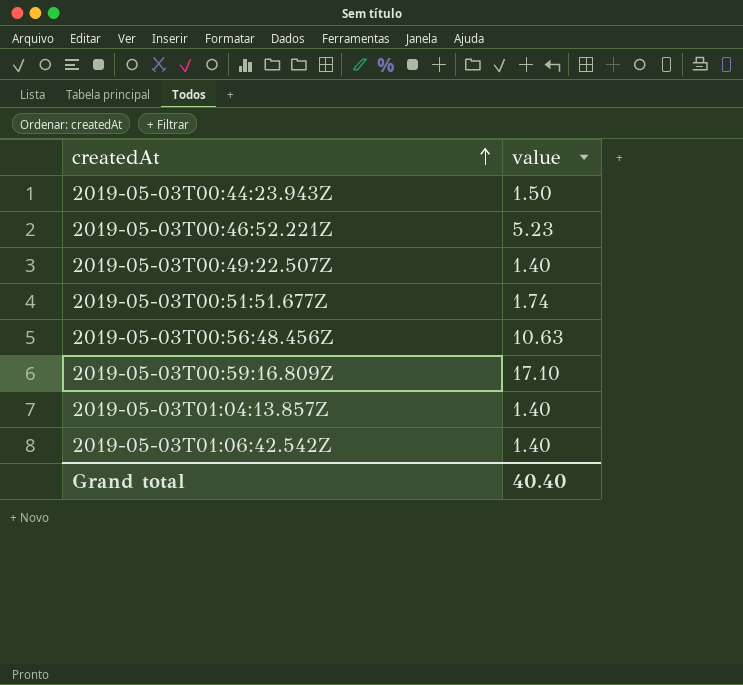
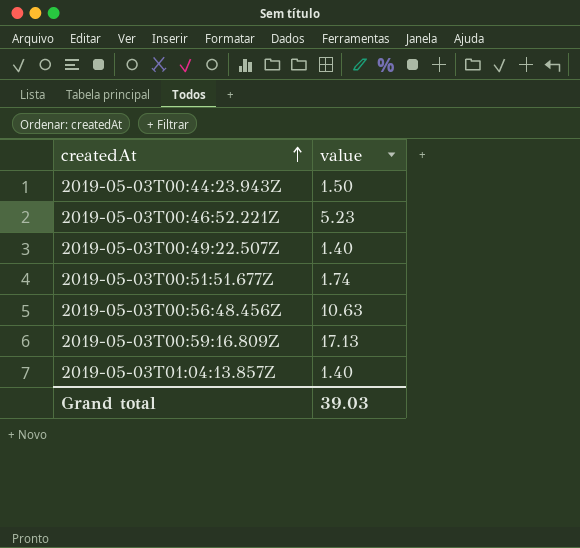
row 2019-05-03T01:06:42.542Z: 1.40 -> none
2019-05-03T00:59:16.809Z | value: 17.10 -> 17.13
Grand total | value: 40.40 -> 39.03

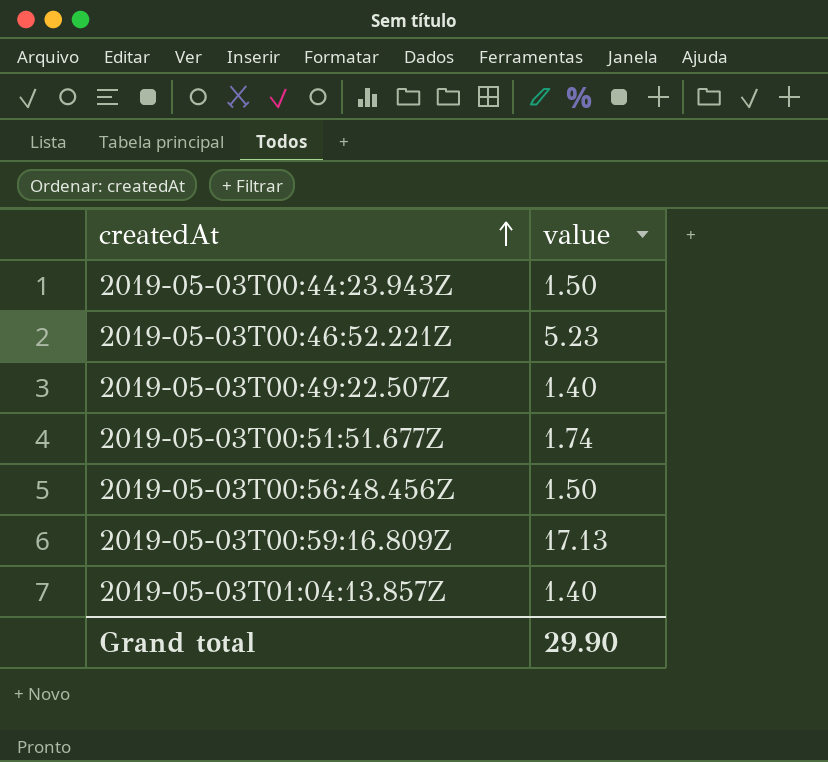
2019-05-03T00:56:48.456Z | value: 10.63 -> 1.50
Grand total | value: 39.03 -> 29.90

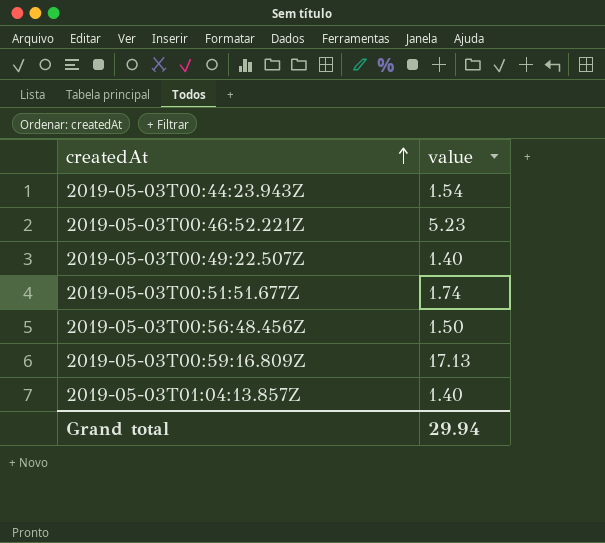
2019-05-03T00:44:23.943Z | value: 1.50 -> 1.54
Grand total | value: 29.90 -> 29.94

